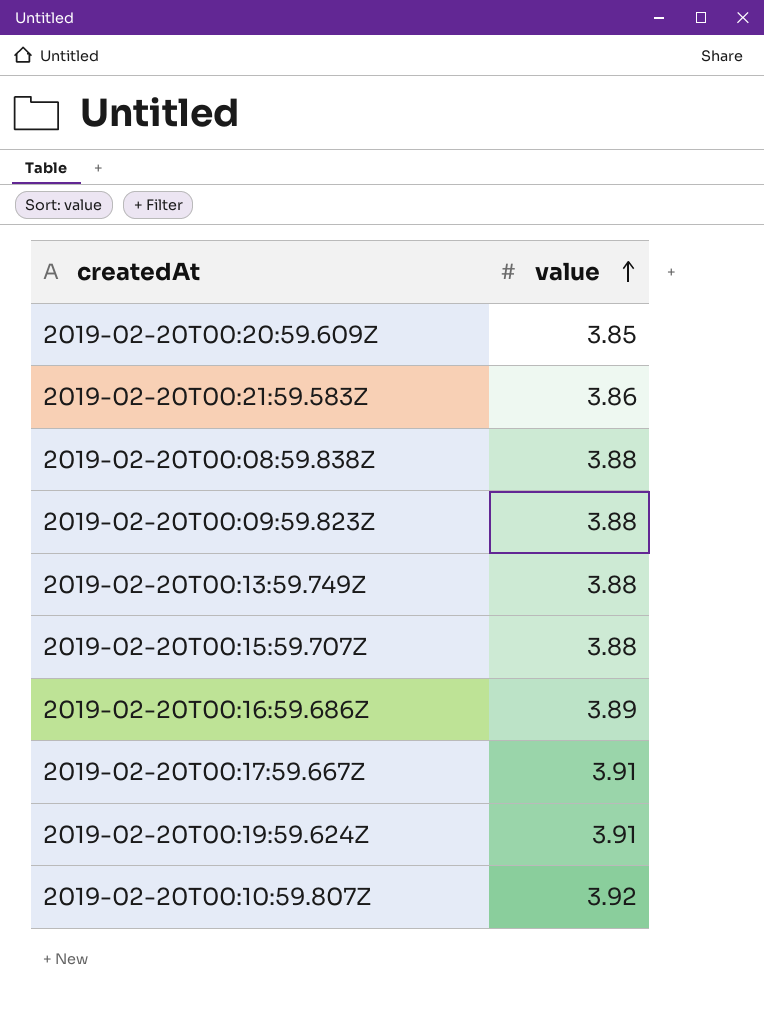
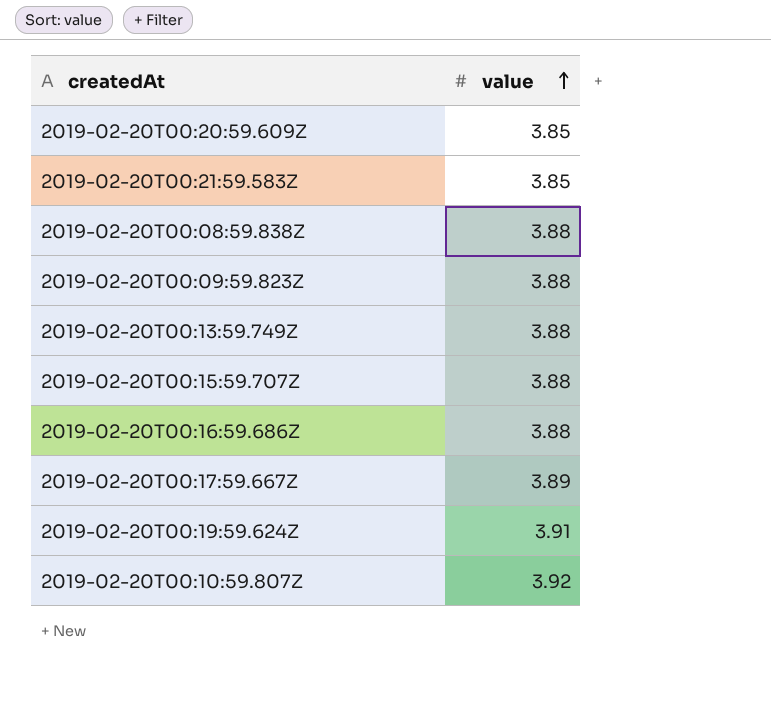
2019-02-20T00:21:59.583Z | value: 3.86 -> 3.85
2019-02-20T00:16:59.686Z | value: 3.89 -> 3.88
2019-02-20T00:17:59.667Z | value: 3.91 -> 3.89

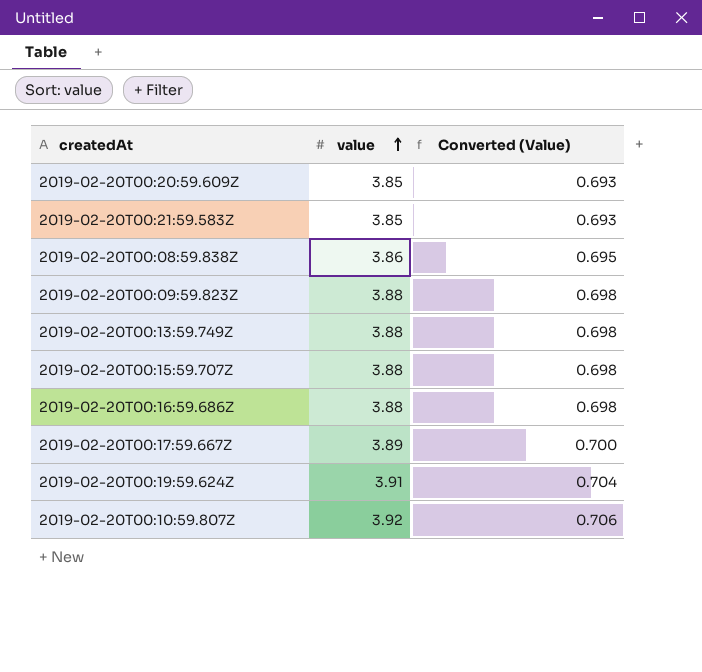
column Converted (Value) | formula: none -> [value] * 0.18
2019-02-20T00:08:59.838Z | value: 3.88 -> 3.86

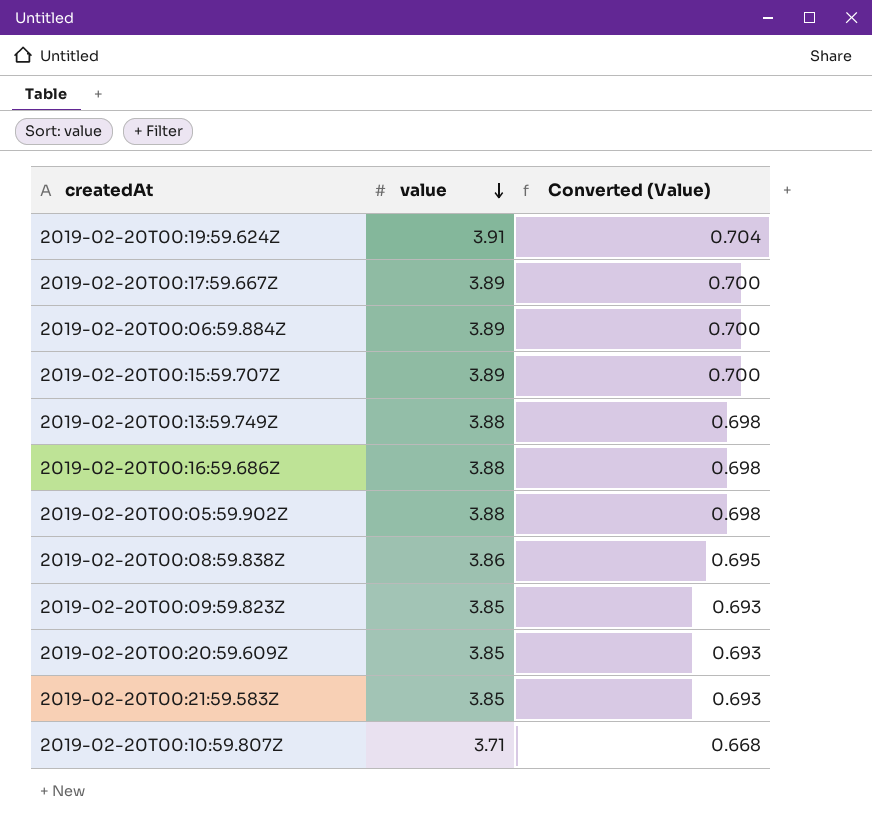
row order: value ascending -> value descending
row 2019-02-20T00:06:59.884Z: none -> 3.89 | 0.700
2019-02-20T00:15:59.707Z | value: 3.88 -> 3.89
2019-02-20T00:15:59.707Z | Converted (Value): 0.698 -> 0.700
row 2019-02-20T00:05:59.902Z: none -> 3.88 | 0.698
2019-02-20T00:09:59.823Z | value: 3.88 -> 3.85
2019-02-20T00:09:59.823Z | Converted (Value): 0.698 -> 0.693
2019-02-20T00:10:59.807Z | value: 3.92 -> 3.71
2019-02-20T00:10:59.807Z | Converted (Value): 0.706 -> 0.668

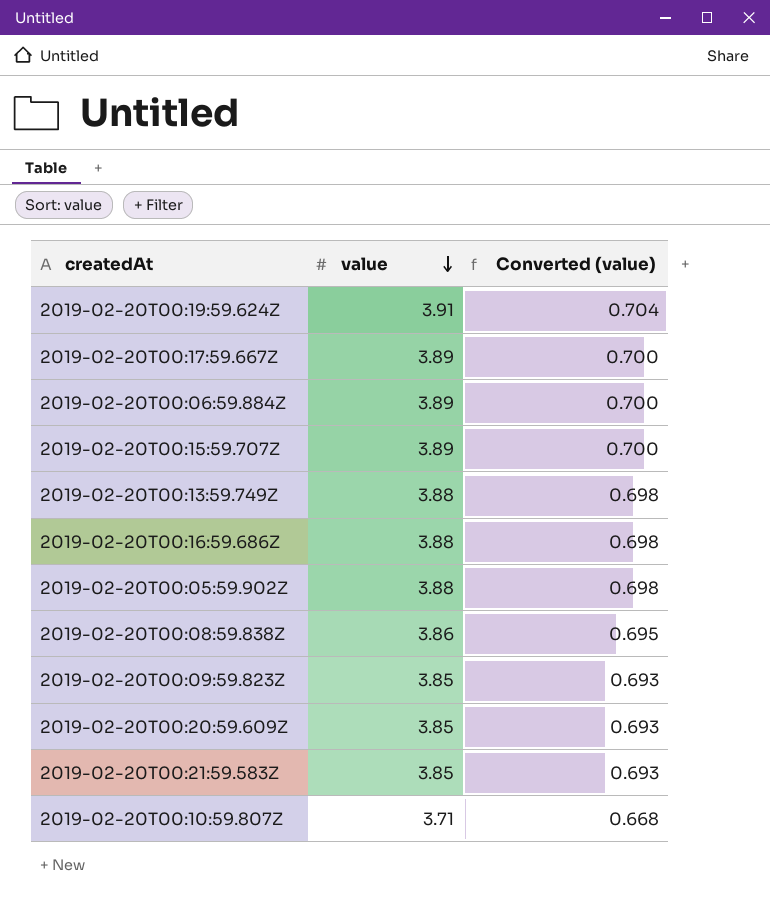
column name: Converted (Value) -> Converted (value)

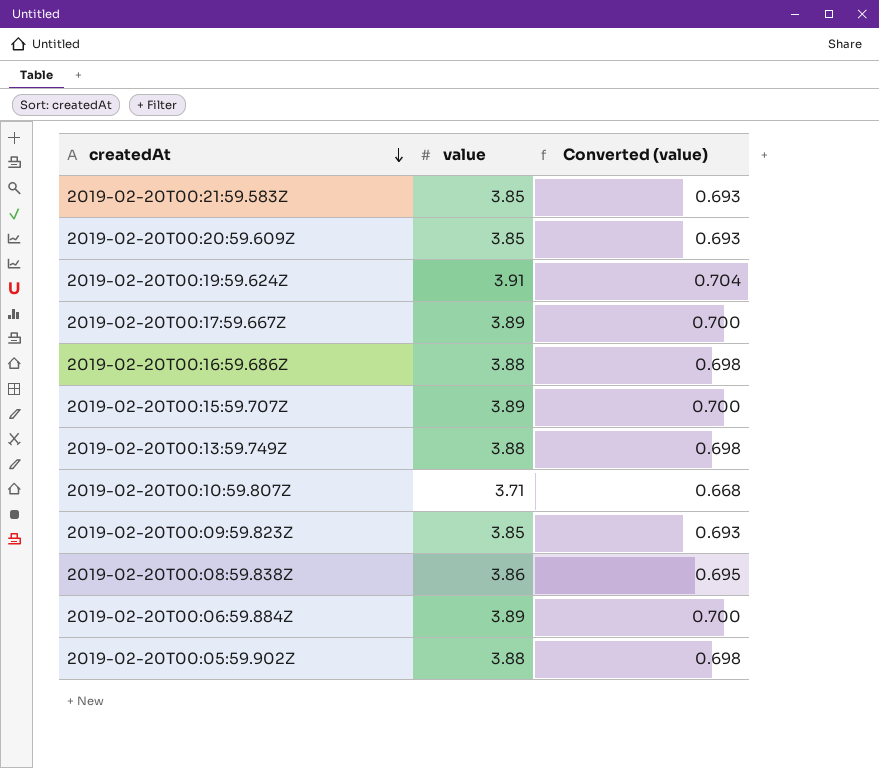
row order: value descending -> createdAt descending

